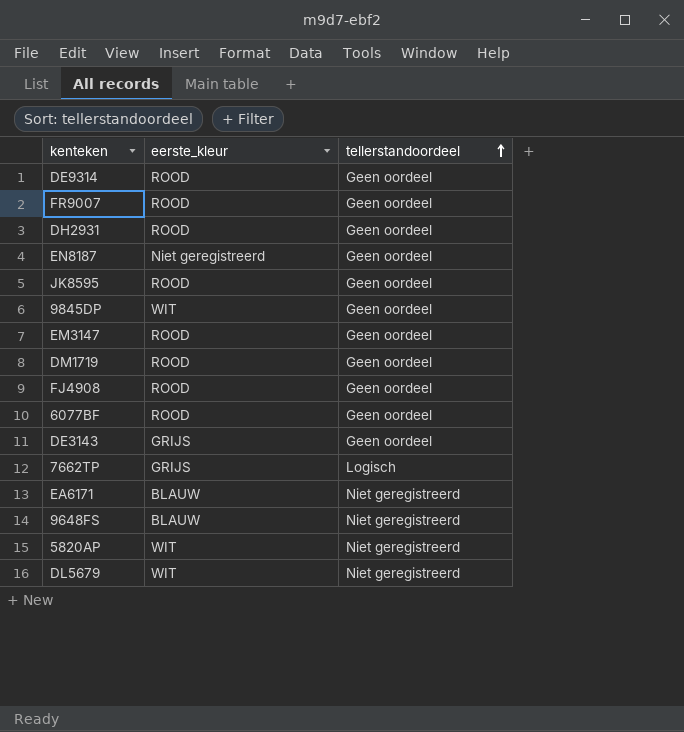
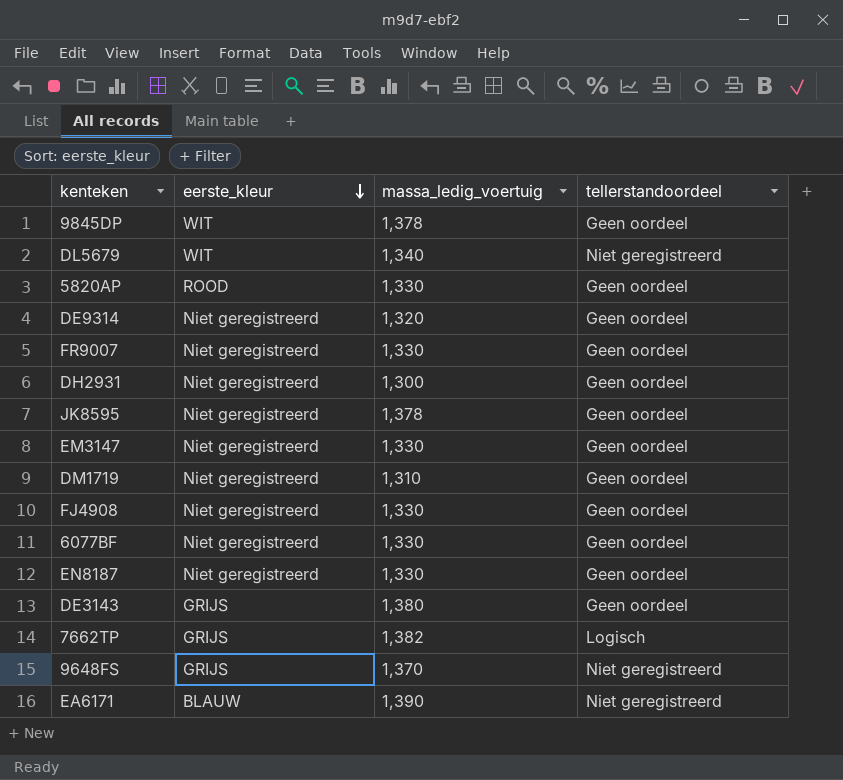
row order: tellerstandoordeel ascending -> eerste_kleur descending
column massa_ledig_voertuig | position: none -> 3
5820AP | eerste_kleur: WIT -> ROOD
5820AP | tellerstandoordeel: Niet geregistreerd -> Geen oordeel
DE9314 | eerste_kleur: ROOD -> Niet geregistreerd
FR9007 | eerste_kleur: ROOD -> Niet geregistreerd
DH2931 | eerste_kleur: ROOD -> Niet geregistreerd
JK8595 | eerste_kleur: ROOD -> Niet geregistreerd
EM3147 | eerste_kleur: ROOD -> Niet geregistreerd
DM1719 | eerste_kleur: ROOD -> Niet geregistreerd
FJ4908 | eerste_kleur: ROOD -> Niet geregistreerd
6077BF | eerste_kleur: ROOD -> Niet geregistreerd
9648FS | eerste_kleur: BLAUW -> GRIJS

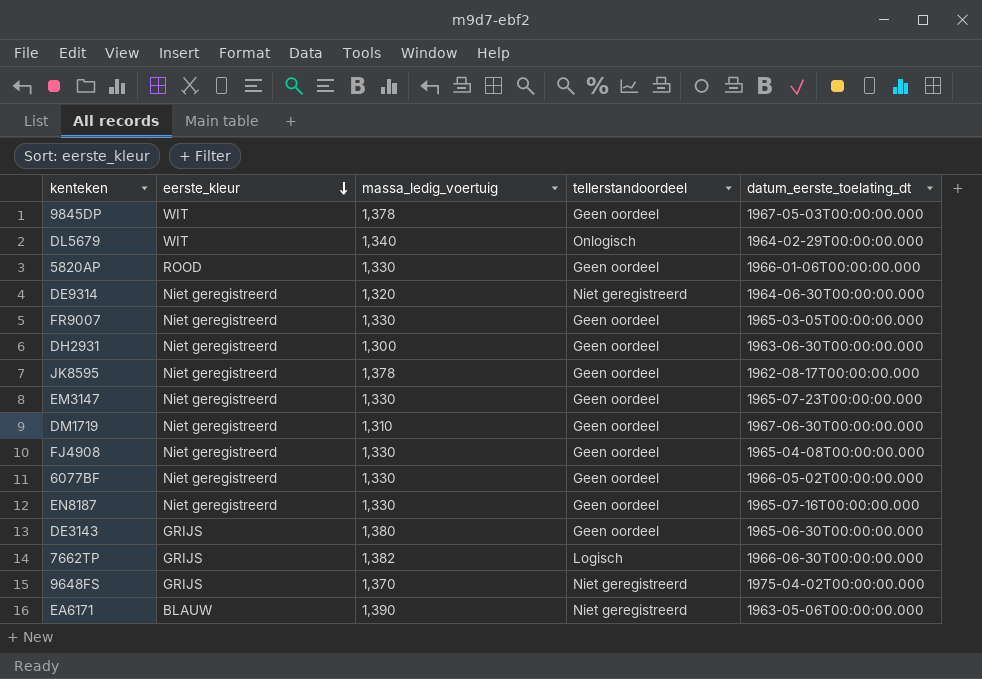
column datum_eerste_toelating_dt | position: none -> 5
DL5679 | tellerstandoordeel: Niet geregistreerd -> Onlogisch
DE9314 | tellerstandoordeel: Geen oordeel -> Niet geregistreerd

